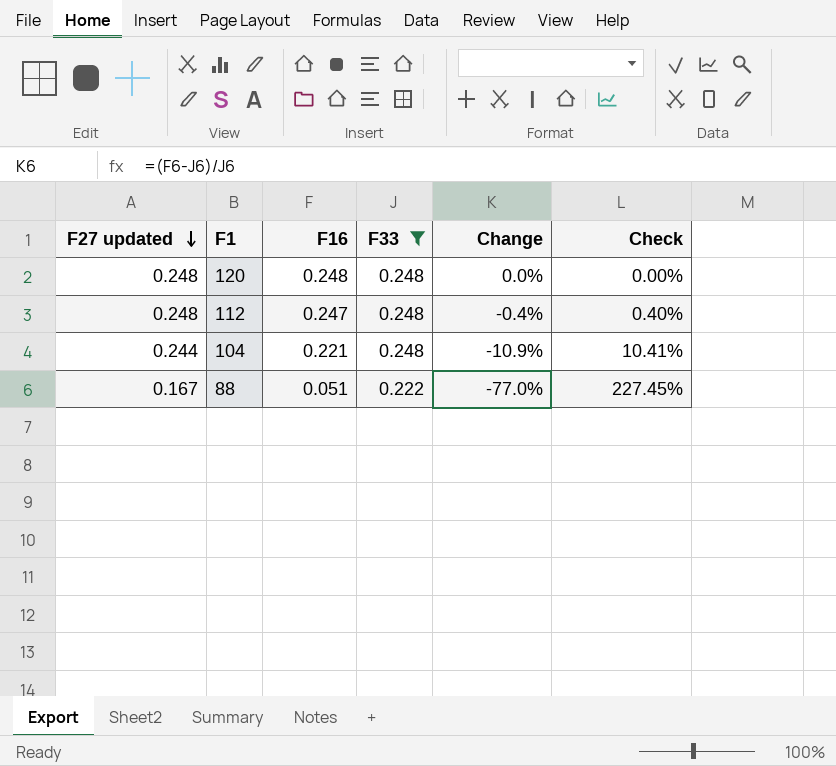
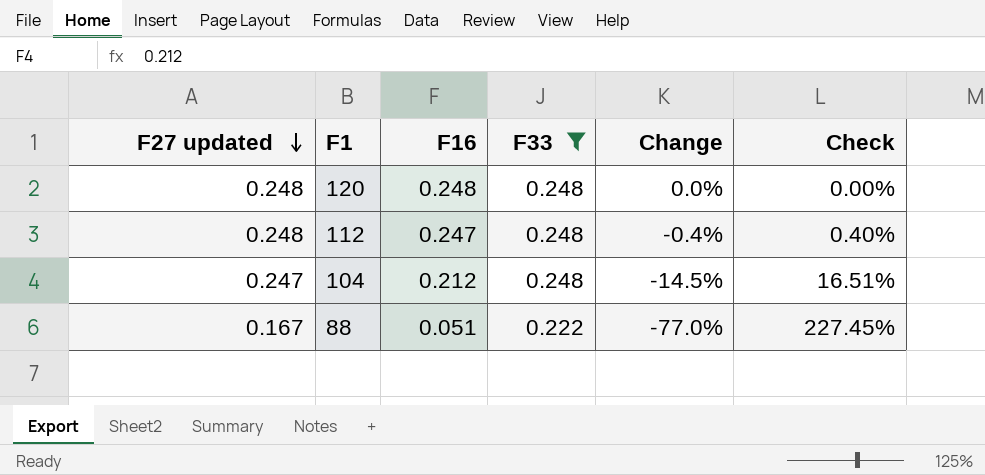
104 | F27 updated: 0.244 -> 0.247
104 | F16: 0.221 -> 0.212
104 | Change: -10.9% -> -14.5%
104 | Check: 10.41% -> 16.51%

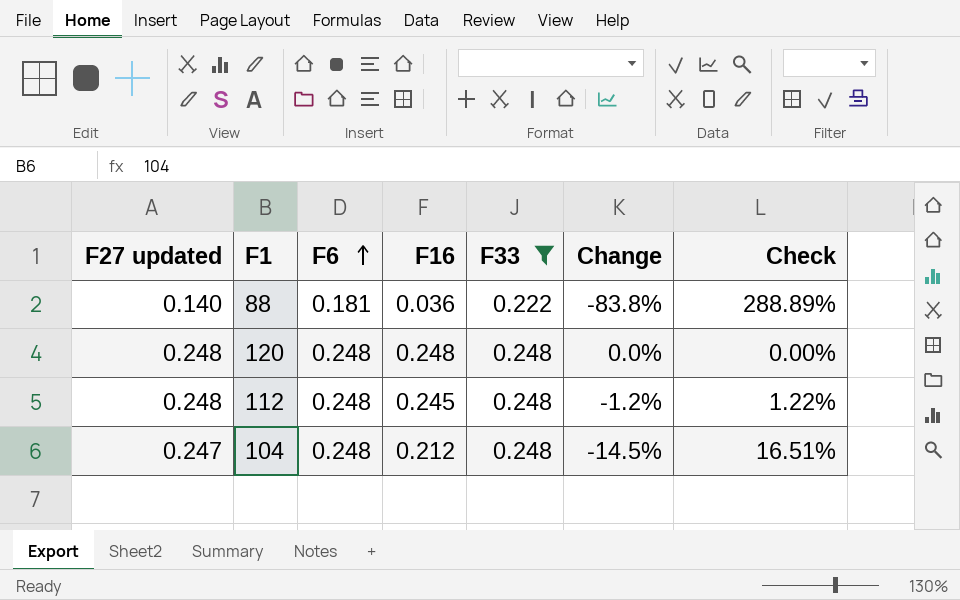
row order: F27 updated descending -> F6 ascending
column F6 | position: none -> 3
88 | F27 updated: 0.167 -> 0.140
88 | F16: 0.051 -> 0.036
88 | Change: -77.0% -> -83.8%
88 | Check: 227.45% -> 288.89%
112 | F16: 0.247 -> 0.245
112 | Change: -0.4% -> -1.2%
112 | Check: 0.40% -> 1.22%

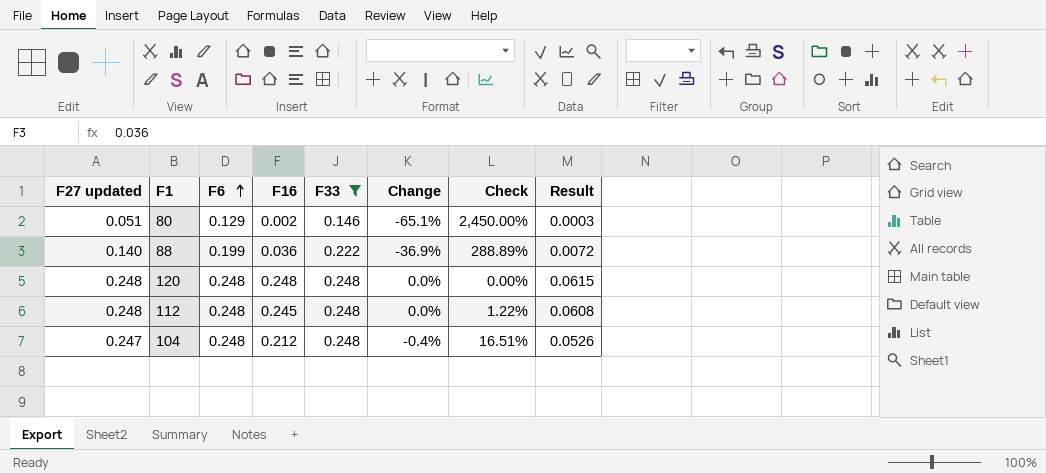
column Change | formula: ([F16] - [F33]) / [F33] -> ([F27 updated] - [F33]) / [F33]
column Result | formula: none -> [F6] * [F16]
row 80: none -> 0.051 | 0.129 | 0.002 | 0.146 | -65.1% | 2,450.00% | 0.0003
88 | F6: 0.181 -> 0.199

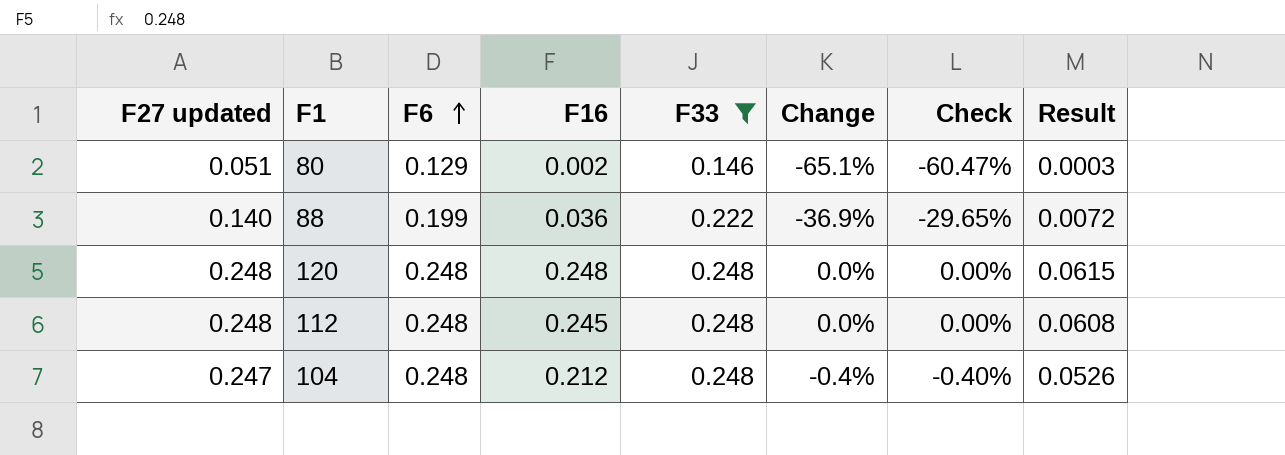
column Check | formula: ([F27 updated] - [F16]) / [F16] -> ([F27 updated] - [F6]) / [F6]

